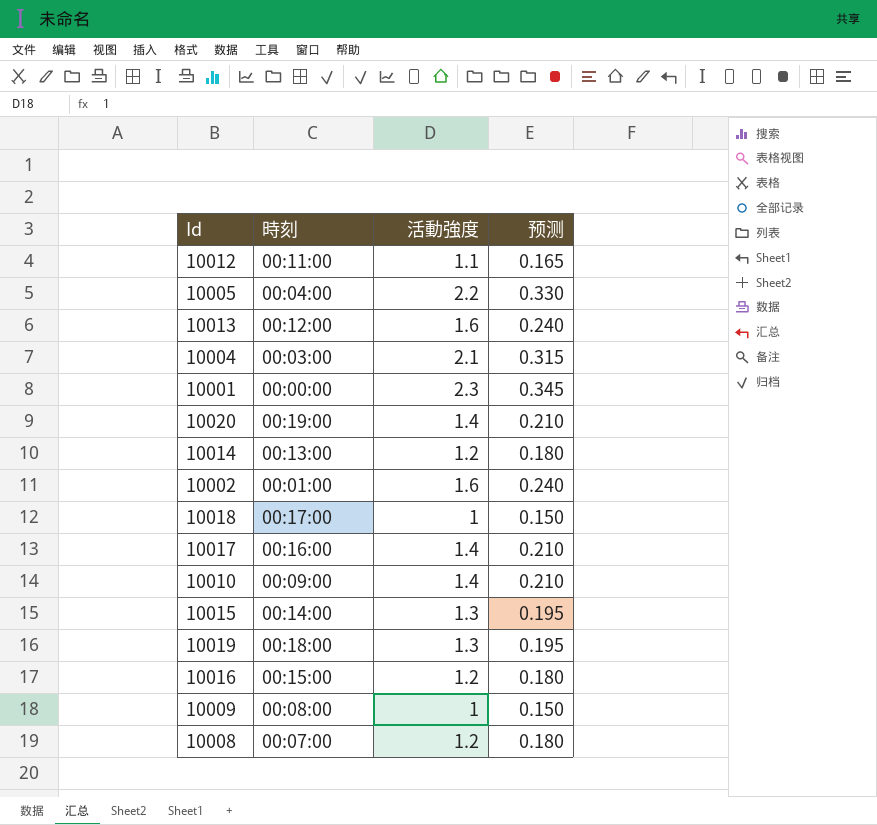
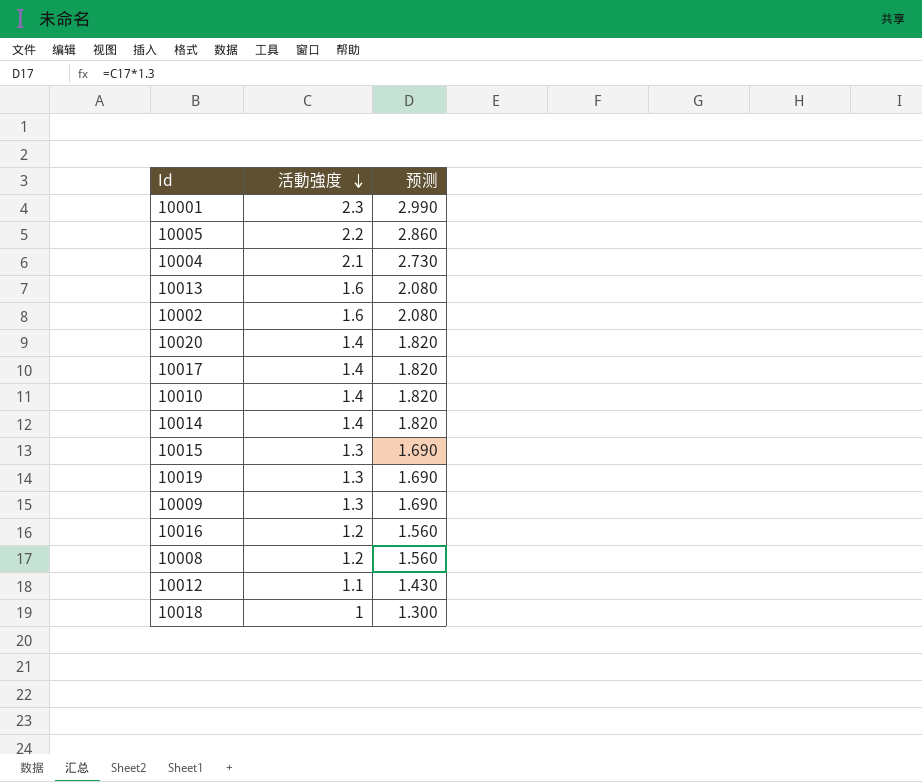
row order: none -> 活動強度 descending
column 時刻 | position: 2 -> none
column 预测 | formula: [活動強度] * 0.15 -> [活動強度] * 1.3
10014 | 活動強度: 1.2 -> 1.4
10009 | 活動強度: 1 -> 1.3

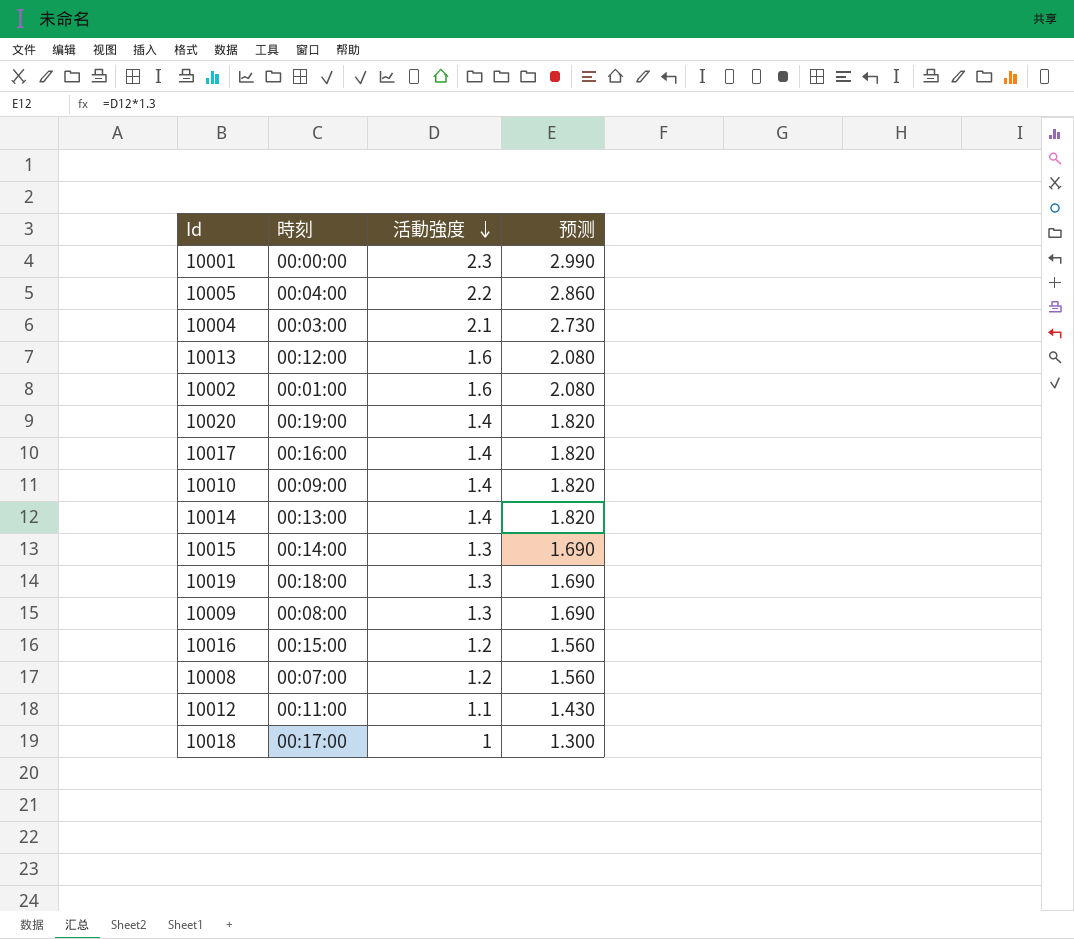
column 時刻 | position: none -> 2

